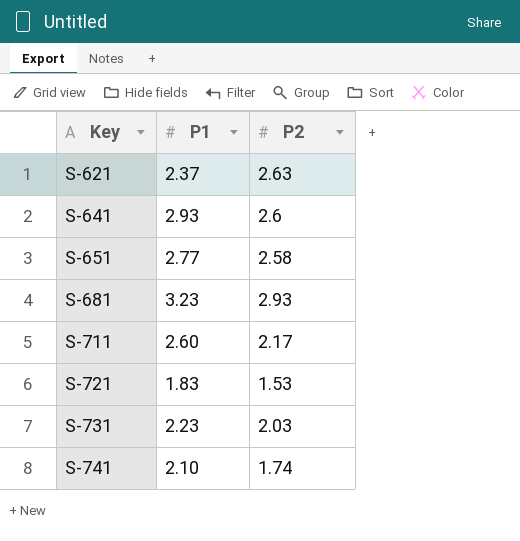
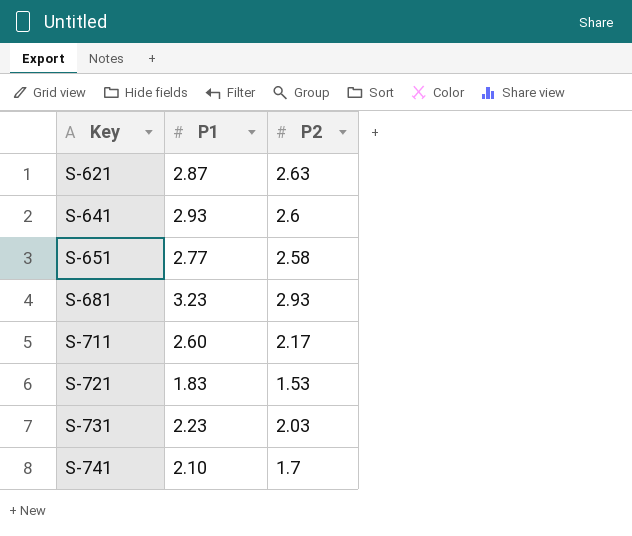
S-621 | P1: 2.37 -> 2.87
S-741 | P2: 1.74 -> 1.7

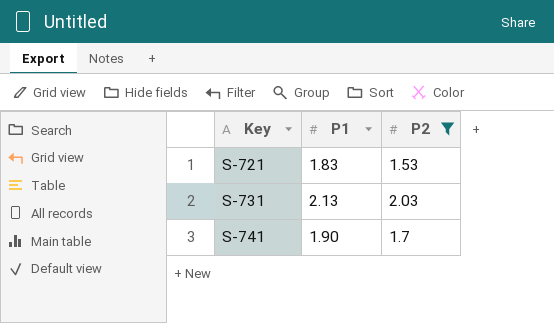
filter: none -> P2 <= 2.03
S-731 | P1: 2.23 -> 2.13
S-741 | P1: 2.10 -> 1.90

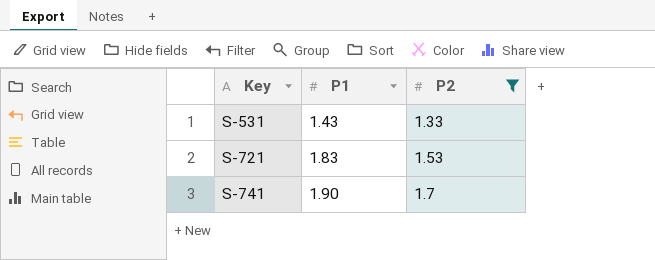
row S-731: 2.13 | 2.03 -> none
row S-531: none -> 1.43 | 1.33

